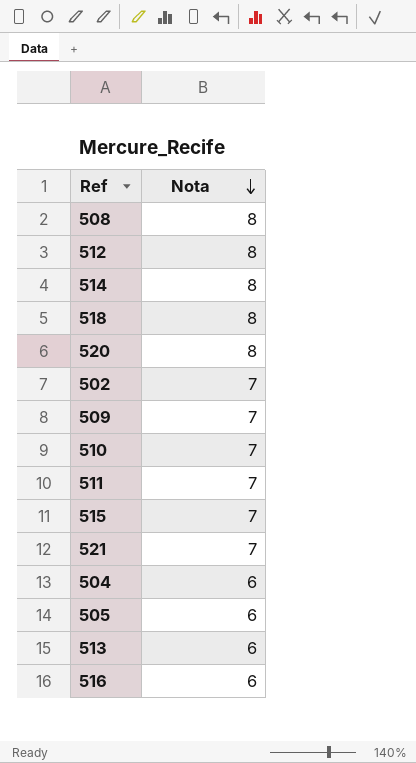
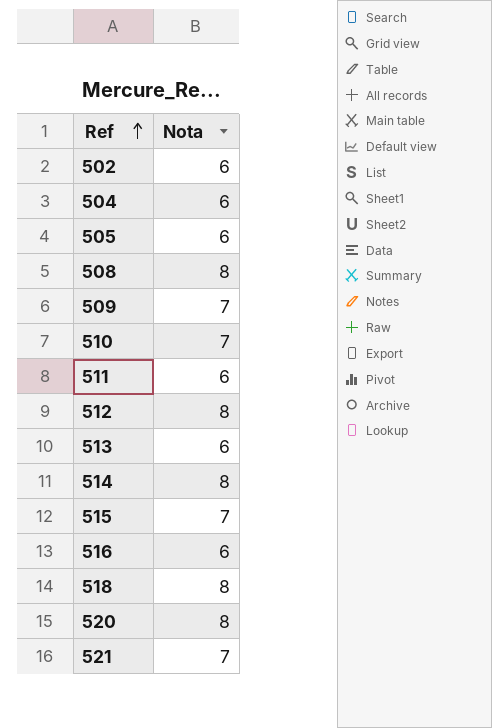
row order: Nota descending -> Ref ascending
502 | Nota: 7 -> 6
511 | Nota: 7 -> 6

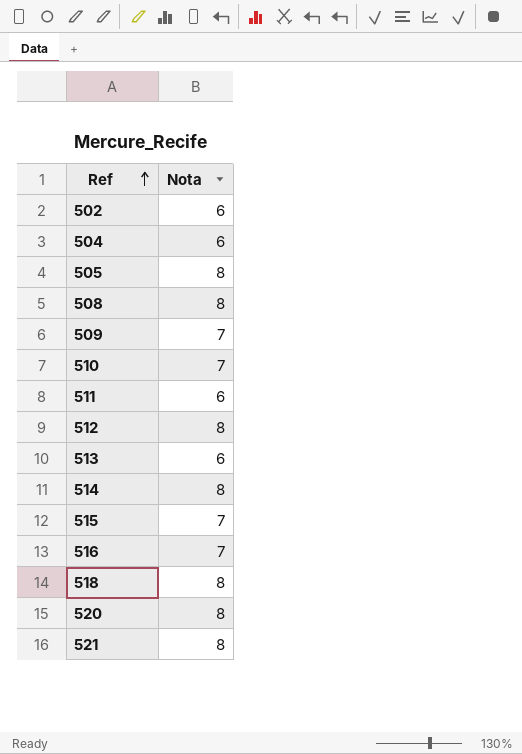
505 | Nota: 6 -> 8
516 | Nota: 6 -> 7
521 | Nota: 7 -> 8

